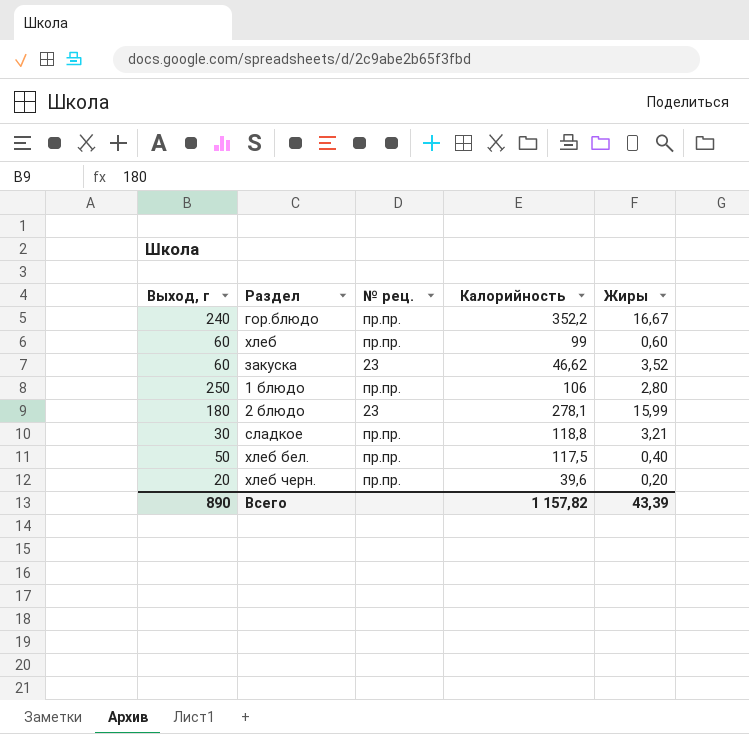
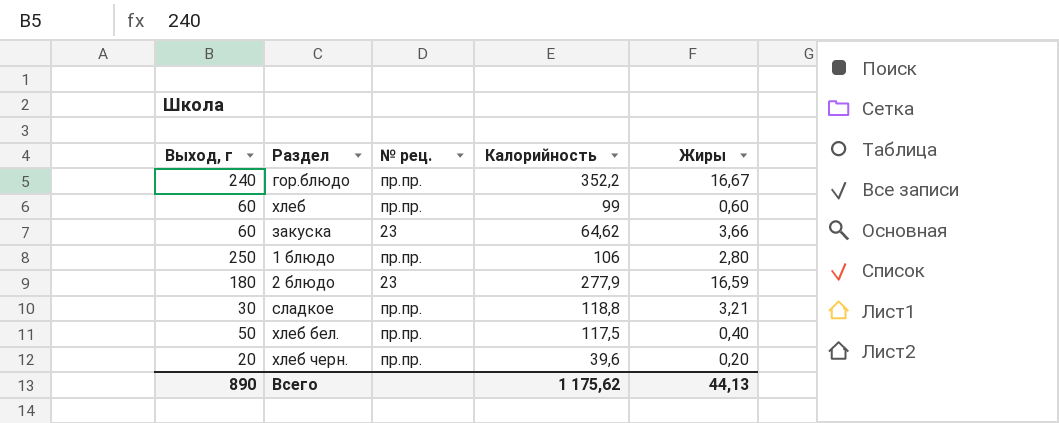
закуска | Калорийность: 46,62 -> 64,62
закуска | Жиры: 3,52 -> 3,66
2 блюдо | Калорийность: 278,1 -> 277,9
2 блюдо | Жиры: 15,99 -> 16,59
Всего | Калорийность: 1 157,82 -> 1 175,62
Всего | Жиры: 43,39 -> 44,13

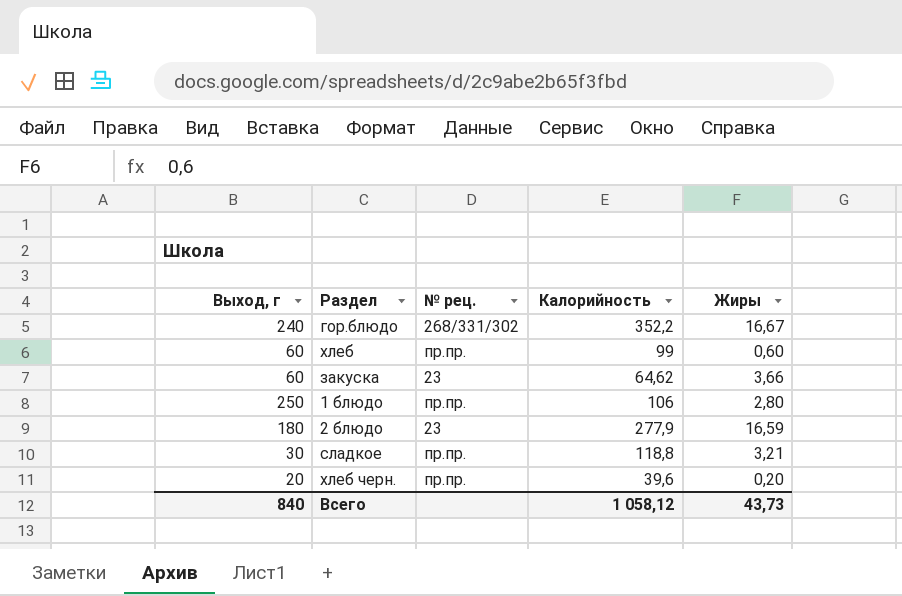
row хлеб бел.: 50 | пр.пр. | 117,5 | 0,40 -> none
гор.блюдо | № рец.: пр.пр. -> 268/331/302
Всего | Выход, г: 890 -> 840
Всего | Калорийность: 1 175,62 -> 1 058,12
Всего | Жиры: 44,13 -> 43,73

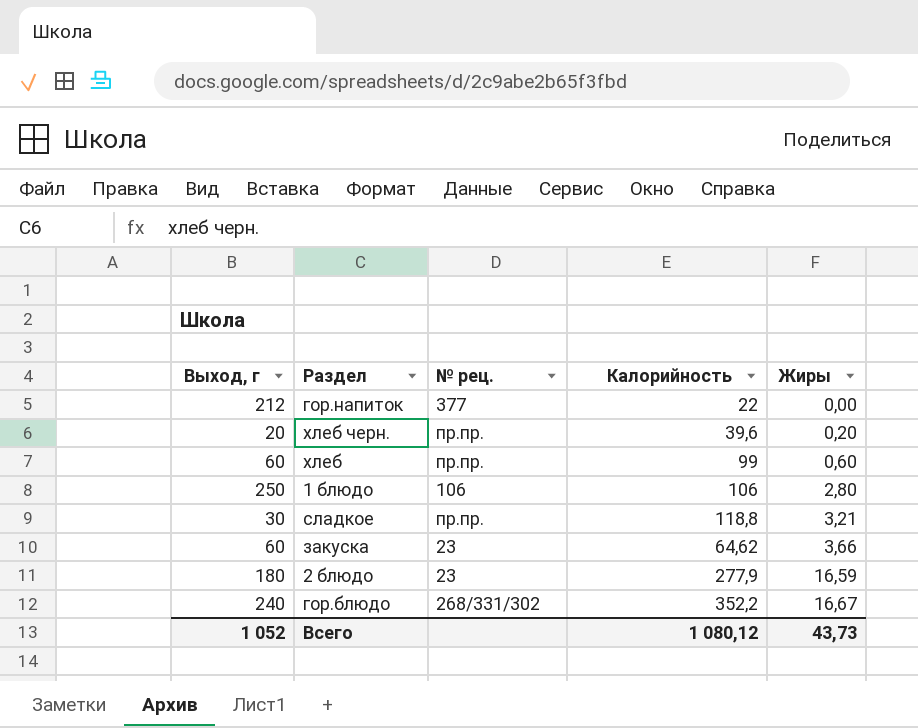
row order: none -> Жиры ascending
row гор.напиток: none -> 212 | 377 | 22 | 0,00
1 блюдо | № рец.: пр.пр. -> 106
Всего | Выход, г: 840 -> 1 052
Всего | Калорийность: 1 058,12 -> 1 080,12

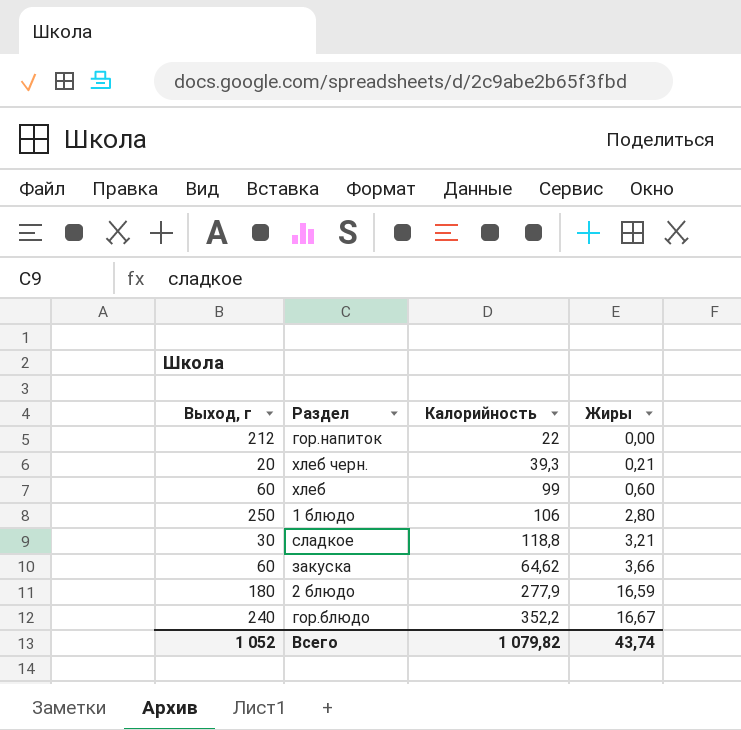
column № рец. | position: 3 -> none
хлеб черн. | Калорийность: 39,6 -> 39,3
хлеб черн. | Жиры: 0,20 -> 0,21
Всего | Калорийность: 1 080,12 -> 1 079,82
Всего | Жиры: 43,73 -> 43,74

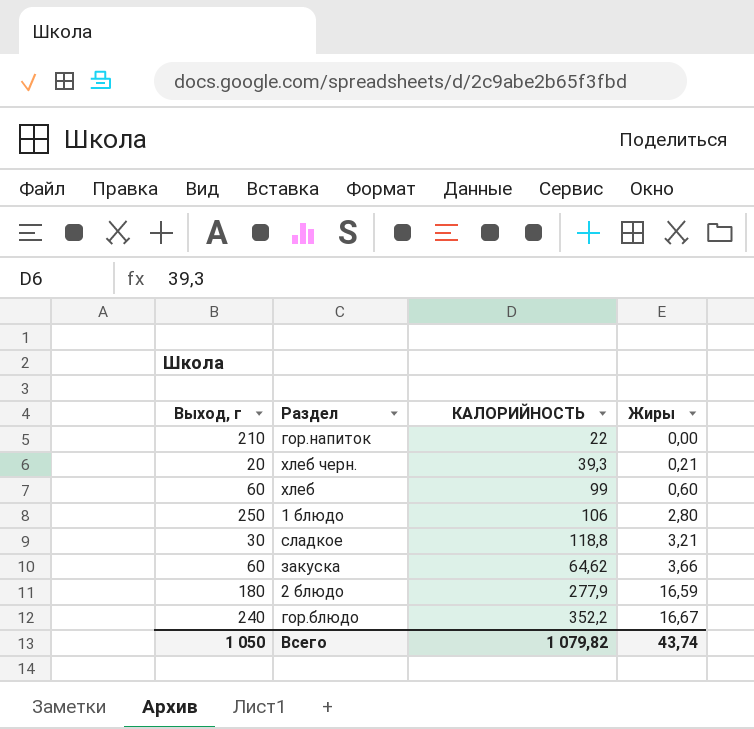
column name: Калорийность -> КАЛОРИЙНОСТЬ
гор.напиток | Выход, г: 212 -> 210
Всего | Выход, г: 1 052 -> 1 050

